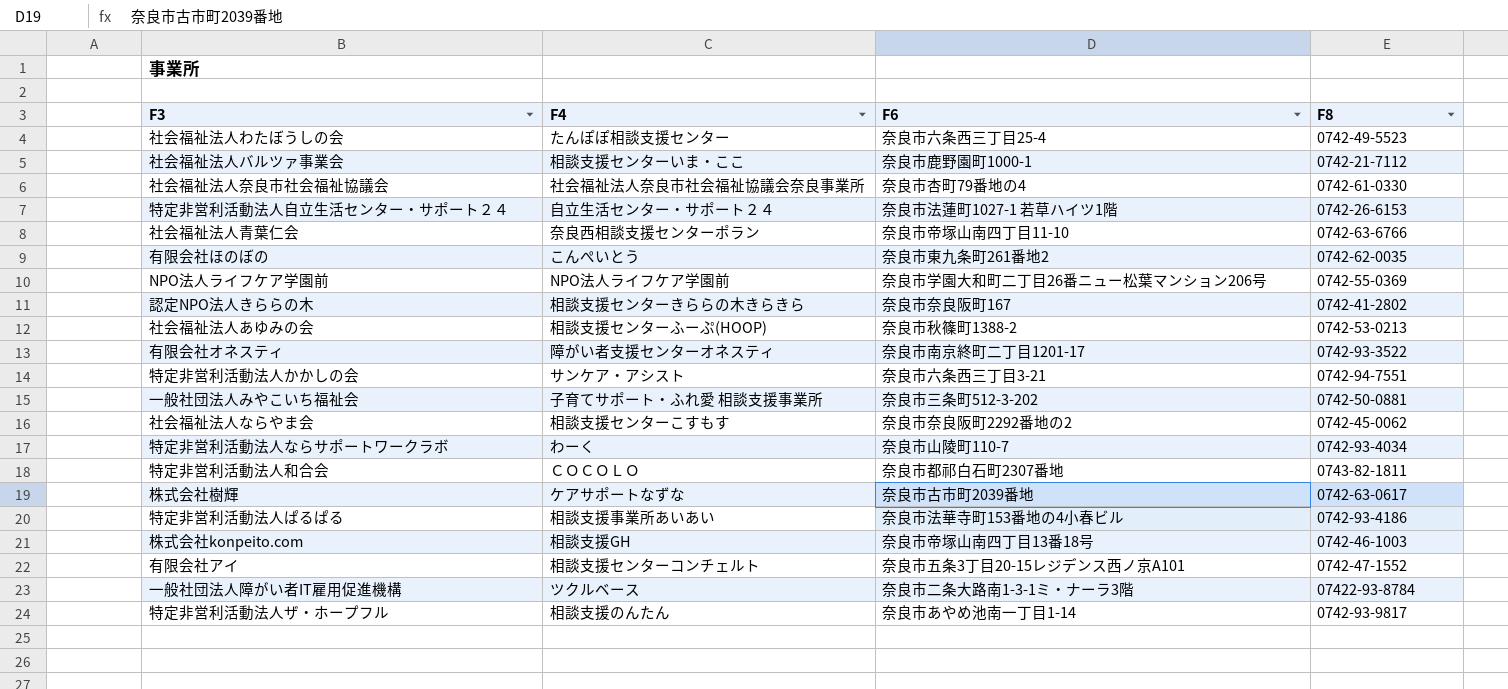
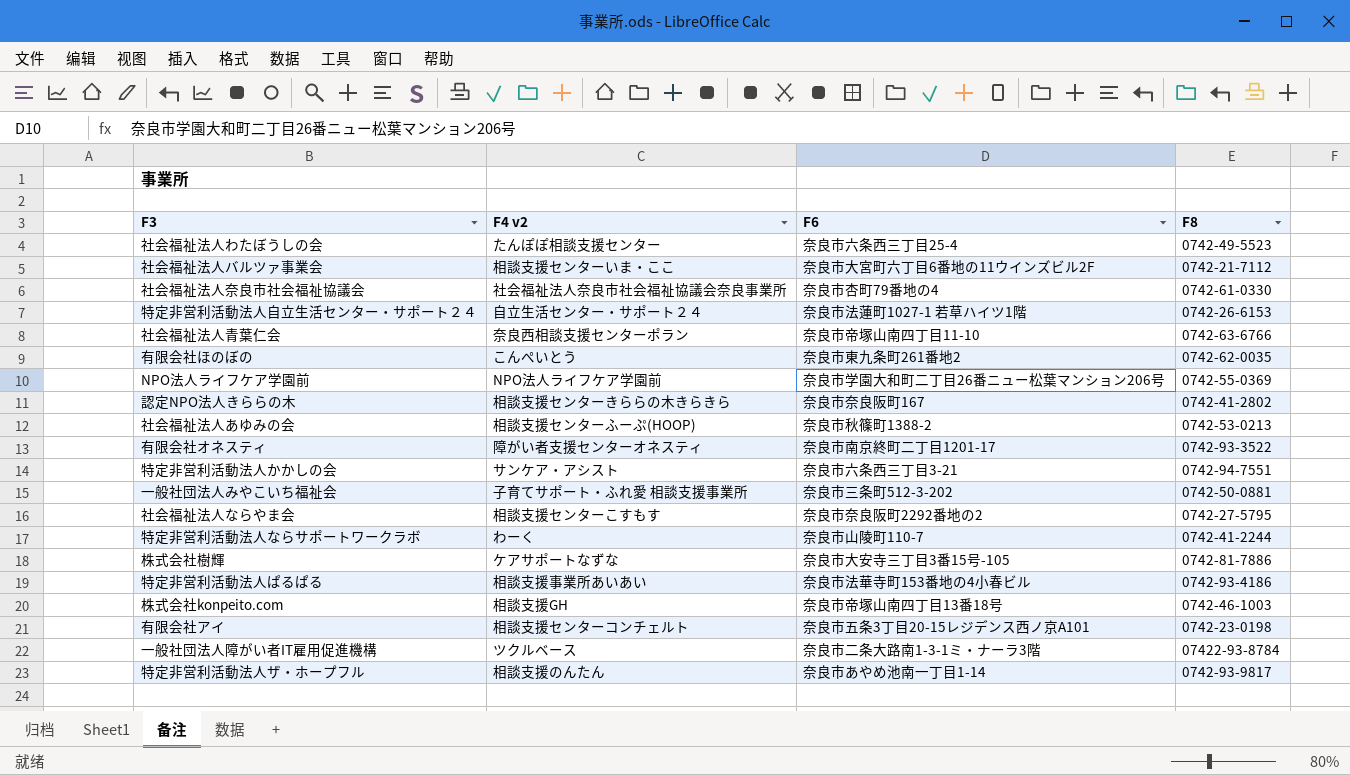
column name: F4 -> F4 v2
row 特定非営利活動法人和合会: ＣＯＣＯＬＯ | 奈良市都祁白石町2307番地 | 0743-82-1811 -> none
社会福祉法人バルツァ事業会 | F6: 奈良市鹿野園町1000-1 -> 奈良市大宮町六丁目6番地の11ウインズビル2F
社会福祉法人ならやま会 | F8: 0742-45-0062 -> 0742-27-5795
特定非営利活動法人ならサポートワークラボ | F8: 0742-93-4034 -> 0742-41-2244
株式会社樹輝 | F6: 奈良市古市町2039番地 -> 奈良市大安寺三丁目3番15号-105
株式会社樹輝 | F8: 0742-63-0617 -> 0742-81-7886
有限会社アイ | F8: 0742-47-1552 -> 0742-23-0198

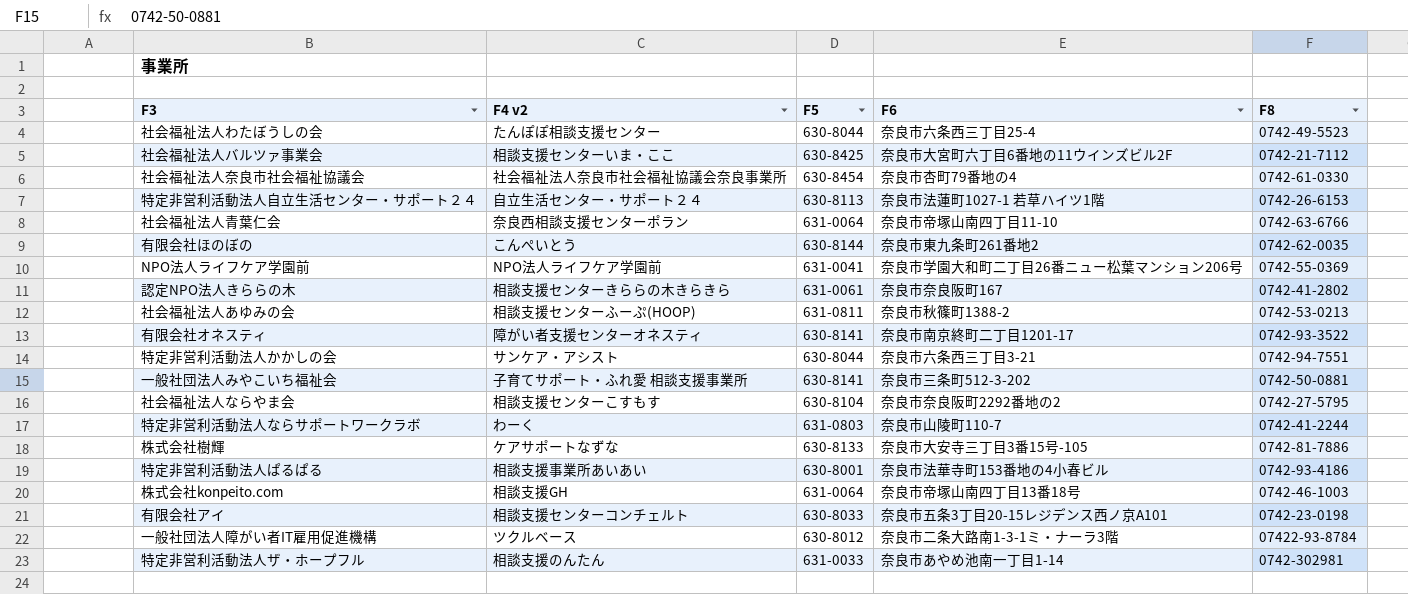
column F5 | position: none -> 3
特定非営利活動法人ザ・ホープフル | F8: 0742-93-9817 -> 0742-302981

